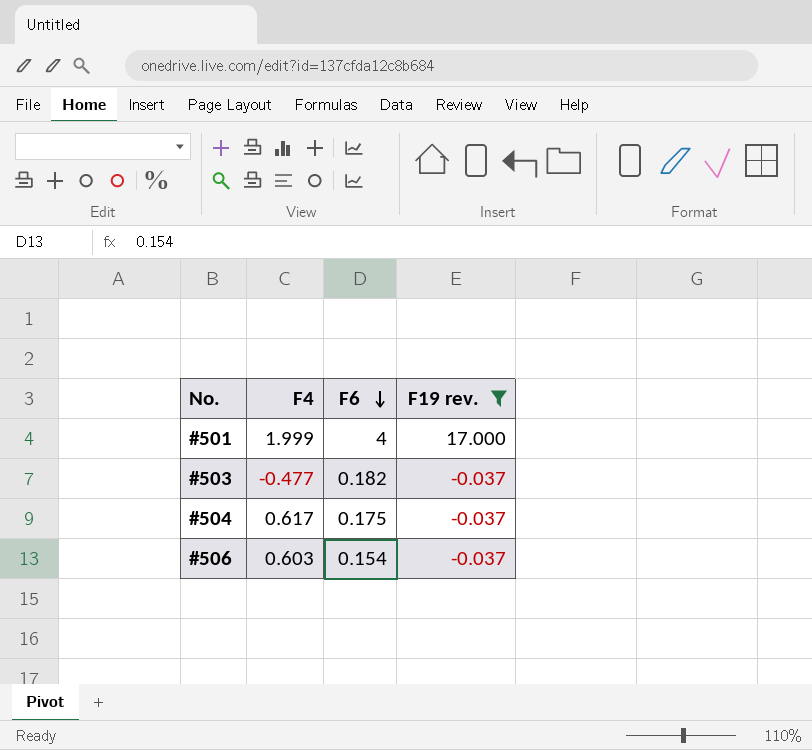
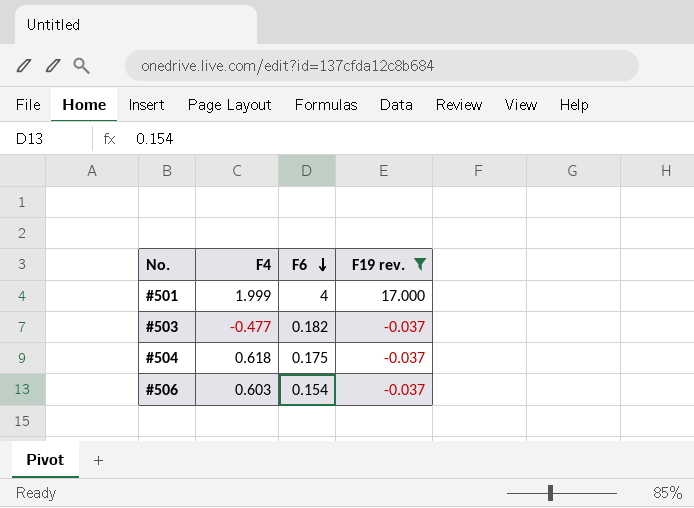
#504 | F4: 0.617 -> 0.618

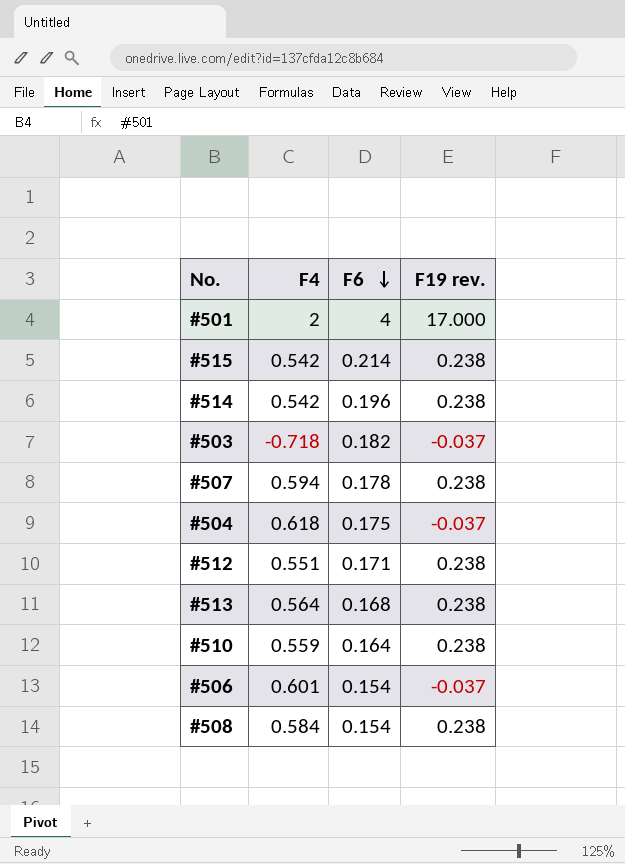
filter: F19 rev. != 0.238 -> none
#501 | F4: 1.999 -> 2
#503 | F4: -0.477 -> -0.718
#506 | F4: 0.603 -> 0.601

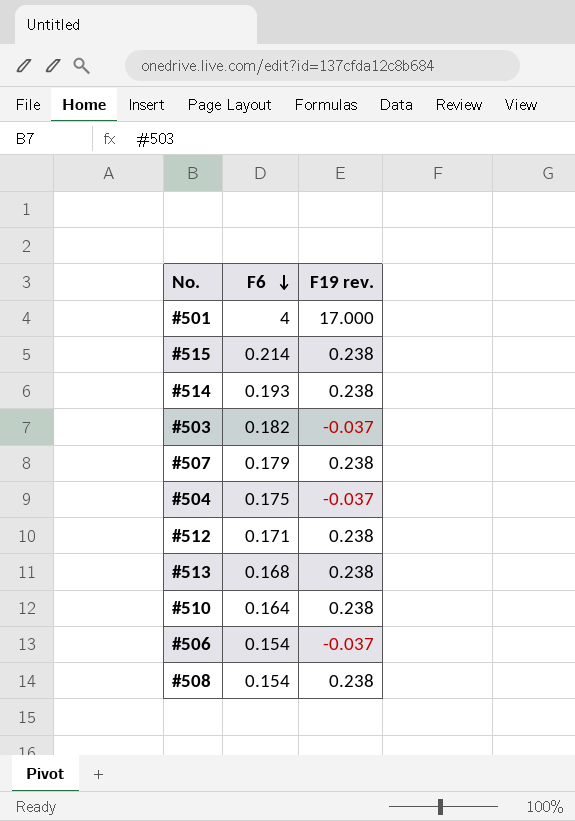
column F4 | position: 2 -> none
#514 | F6: 0.196 -> 0.193
#507 | F6: 0.178 -> 0.179

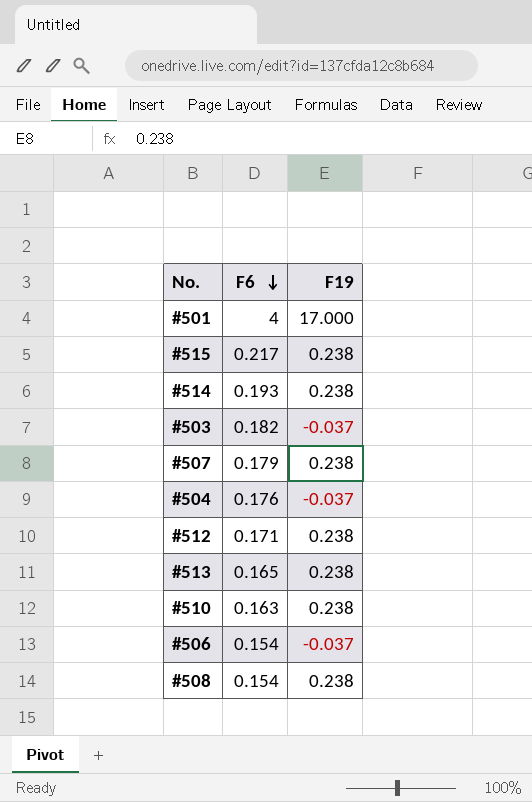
column name: F19 rev. -> F19
#515 | F6: 0.214 -> 0.217
#504 | F6: 0.175 -> 0.176
#513 | F6: 0.168 -> 0.165
#510 | F6: 0.164 -> 0.163

